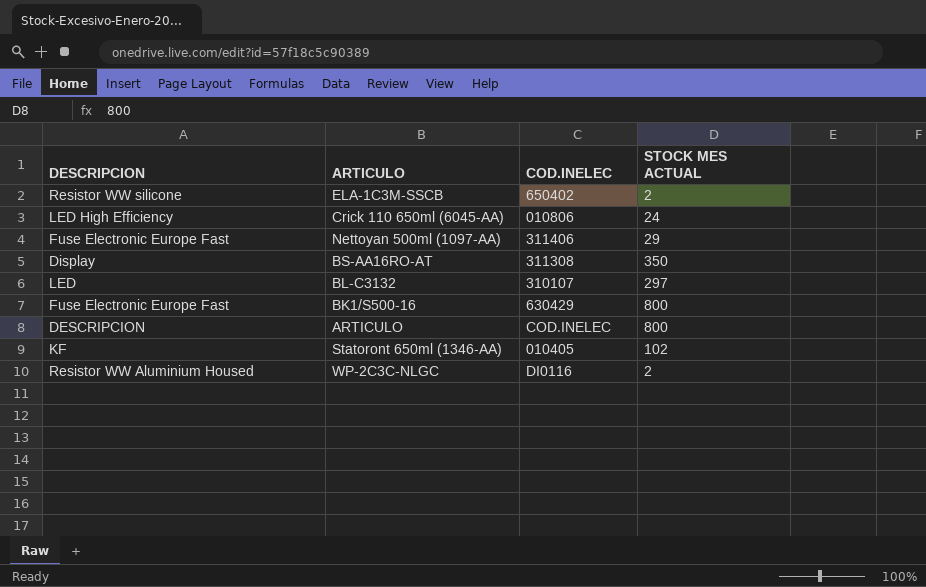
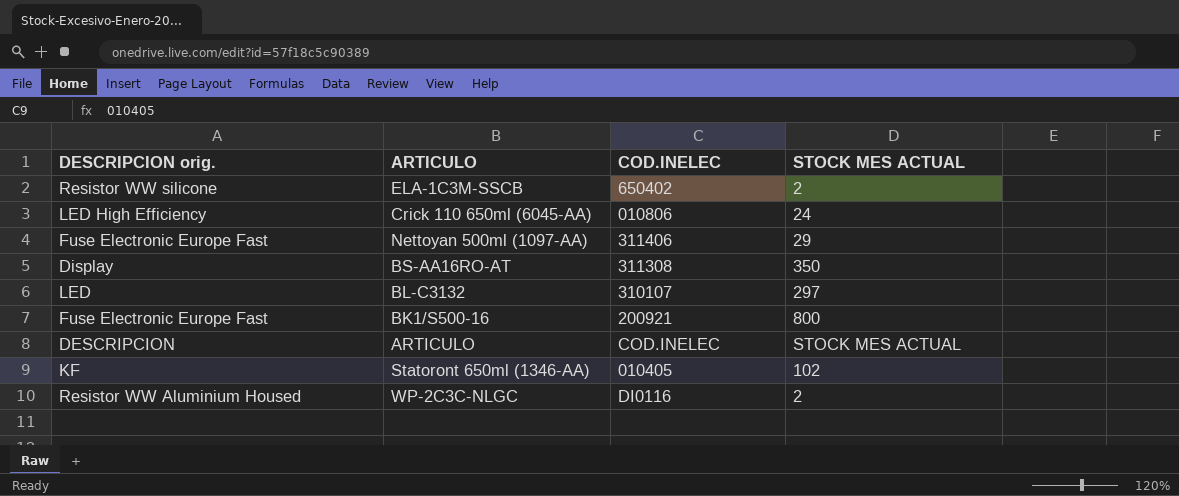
column name: DESCRIPCION -> DESCRIPCION orig.
BK1/S500-16 | COD.INELEC: 630429 -> 200921
ARTICULO | STOCK MES ACTUAL: 800 -> STOCK MES ACTUAL

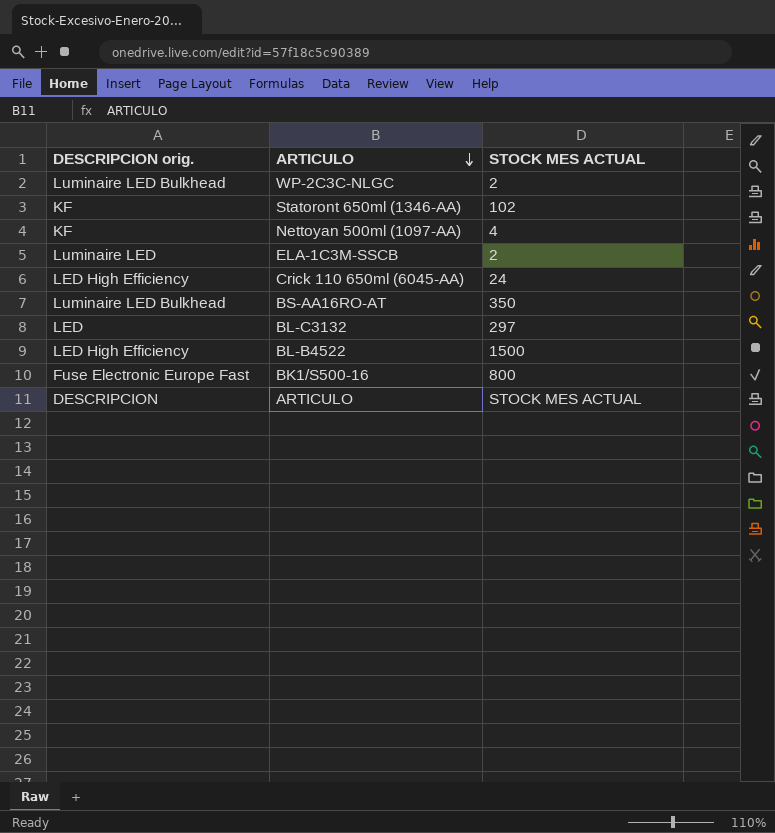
row order: none -> ARTICULO descending
column COD.INELEC | position: 3 -> none
WP-2C3C-NLGC | DESCRIPCION orig.: Resistor WW Aluminium Housed -> Luminaire LED Bulkhead
Nettoyan 500ml (1097-AA) | DESCRIPCION orig.: Fuse Electronic Europe Fast -> KF
Nettoyan 500ml (1097-AA) | STOCK MES ACTUAL: 29 -> 4
ELA-1C3M-SSCB | DESCRIPCION orig.: Resistor WW silicone -> Luminaire LED
BS-AA16RO-AT | DESCRIPCION orig.: Display -> Luminaire LED Bulkhead
row BL-B4522: none -> LED High Efficiency | 1500

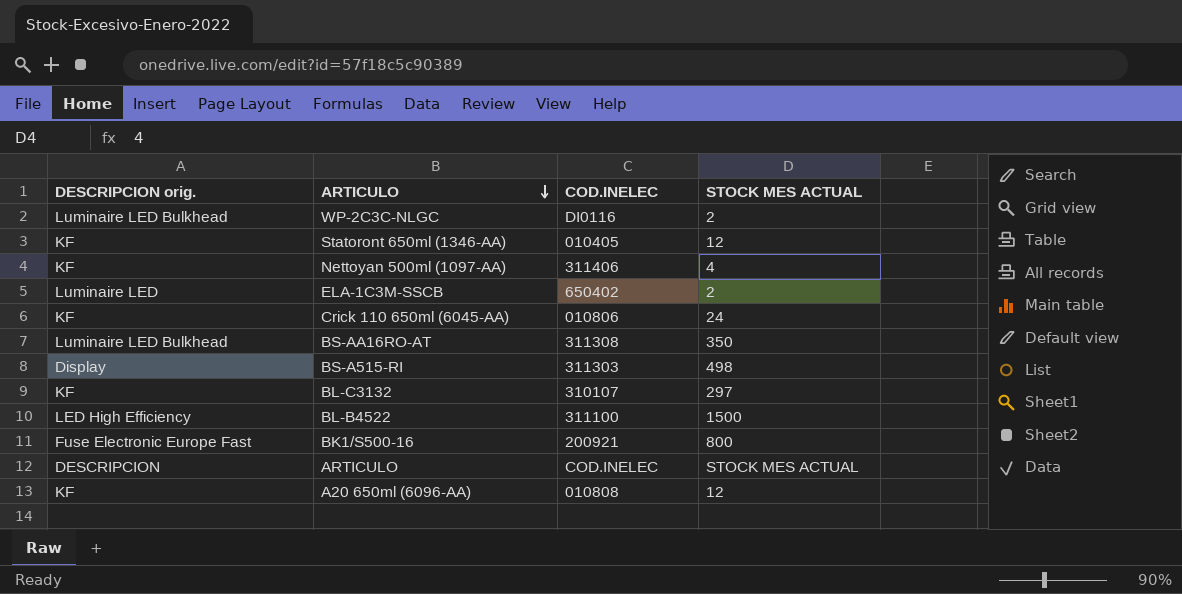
column COD.INELEC | position: none -> 3
Statoront 650ml (1346-AA) | STOCK MES ACTUAL: 102 -> 12
Crick 110 650ml (6045-AA) | DESCRIPCION orig.: LED High Efficiency -> KF
row BS-A515-RI: none -> Display | 311303 | 498
BL-C3132 | DESCRIPCION orig.: LED -> KF
row A20 650ml (6096-AA): none -> KF | 010808 | 12

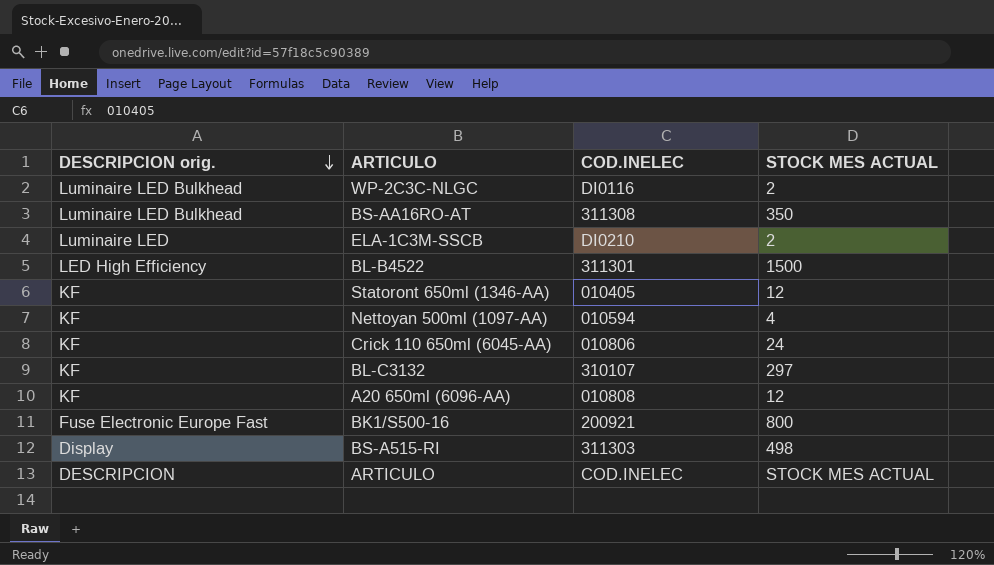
row order: ARTICULO descending -> DESCRIPCION orig. descending
ELA-1C3M-SSCB | COD.INELEC: 650402 -> DI0210
BL-B4522 | COD.INELEC: 311100 -> 311301
Nettoyan 500ml (1097-AA) | COD.INELEC: 311406 -> 010594

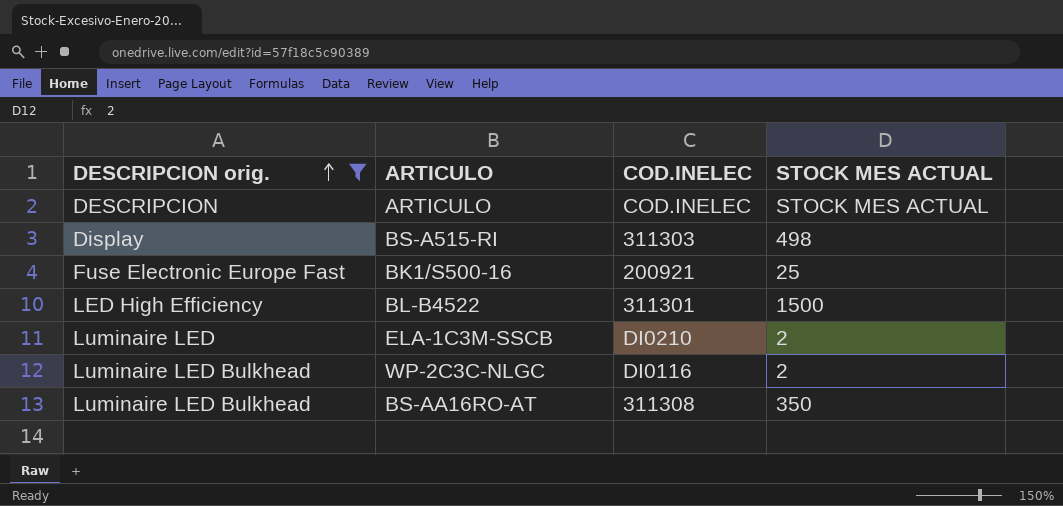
filter: none -> DESCRIPCION orig. != KF
row order: DESCRIPCION orig. descending -> DESCRIPCION orig. ascending
BK1/S500-16 | STOCK MES ACTUAL: 800 -> 25

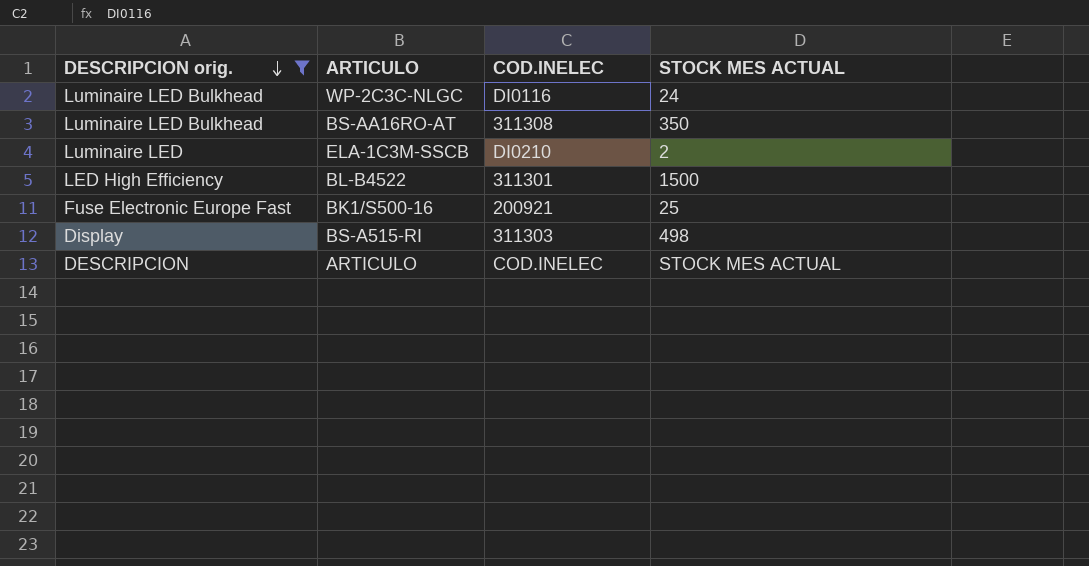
row order: DESCRIPCION orig. ascending -> DESCRIPCION orig. descending
WP-2C3C-NLGC | STOCK MES ACTUAL: 2 -> 24

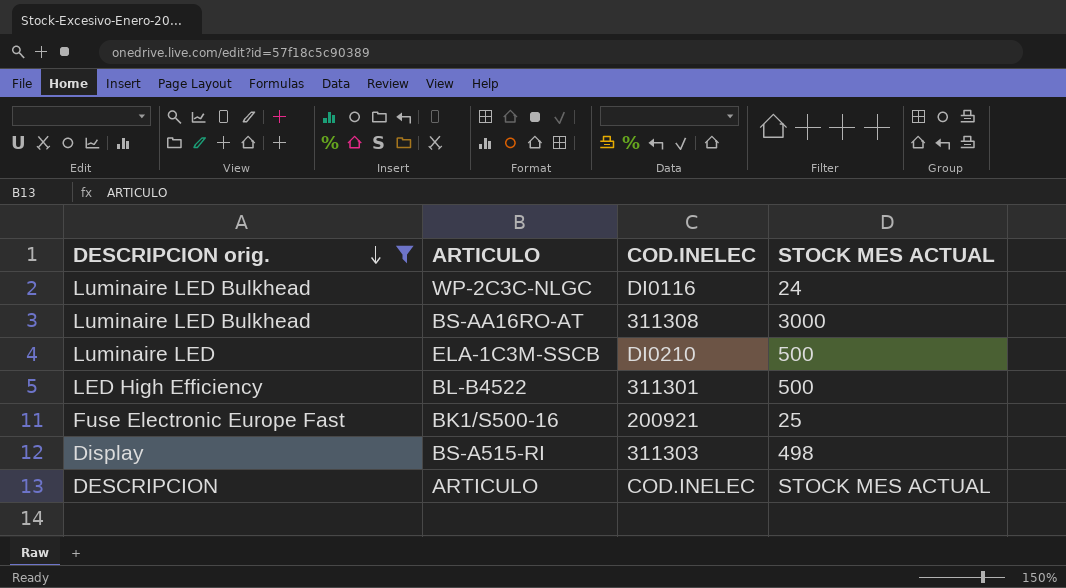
BS-AA16RO-AT | STOCK MES ACTUAL: 350 -> 3000
ELA-1C3M-SSCB | STOCK MES ACTUAL: 2 -> 500
BL-B4522 | STOCK MES ACTUAL: 1500 -> 500

